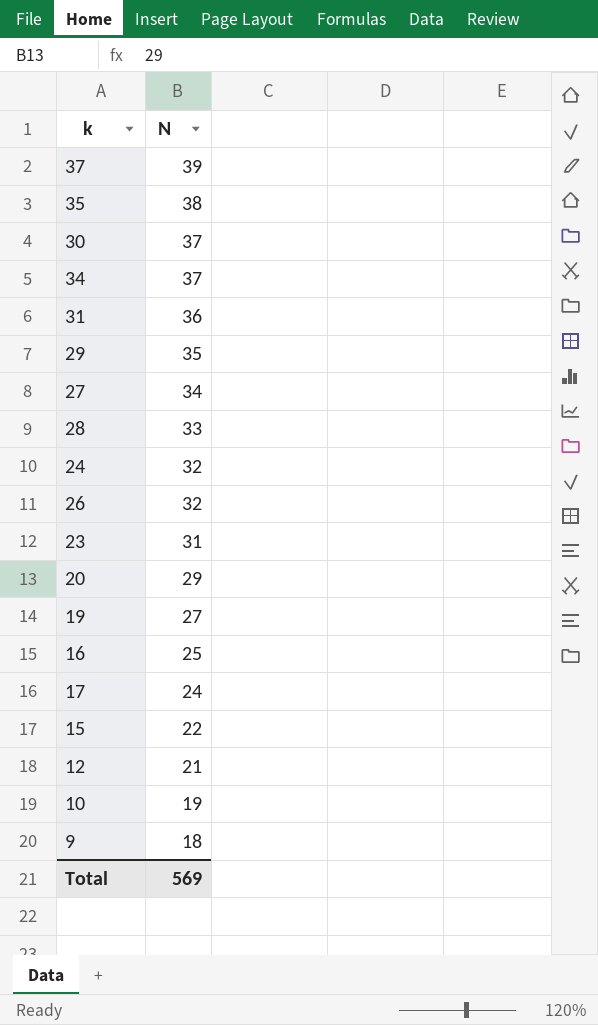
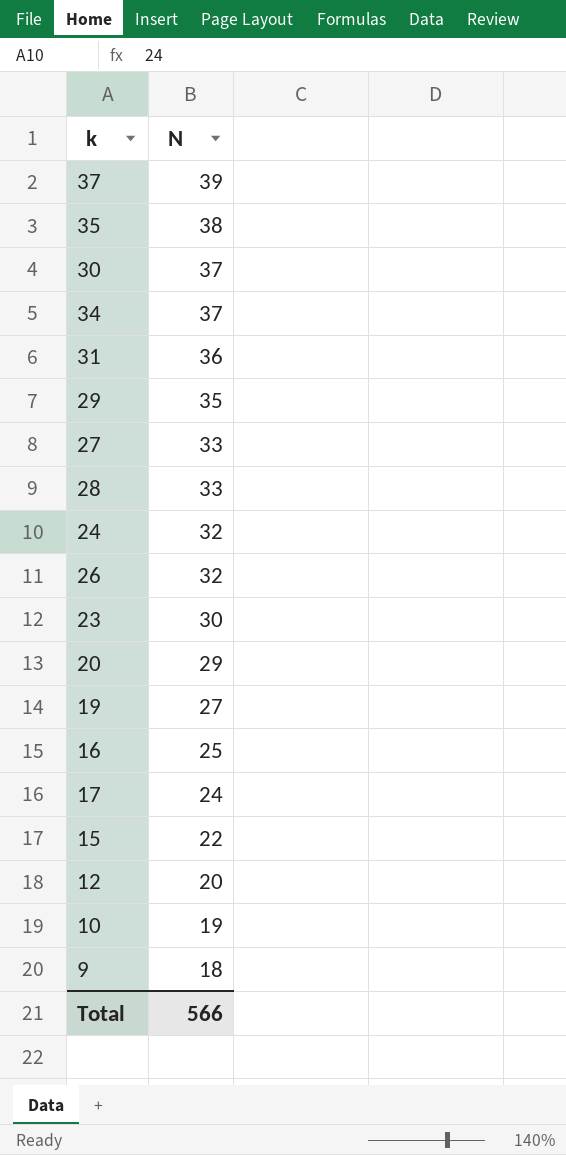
27 | N: 34 -> 33
23 | N: 31 -> 30
12 | N: 21 -> 20
Total | N: 569 -> 566

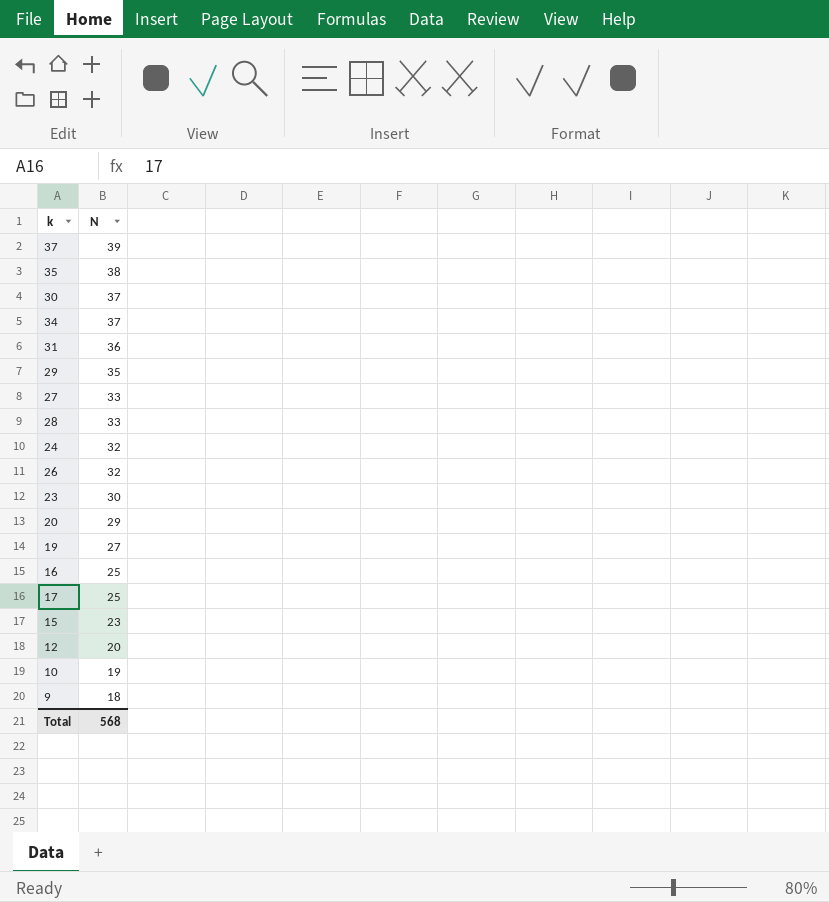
17 | N: 24 -> 25
15 | N: 22 -> 23
Total | N: 566 -> 568

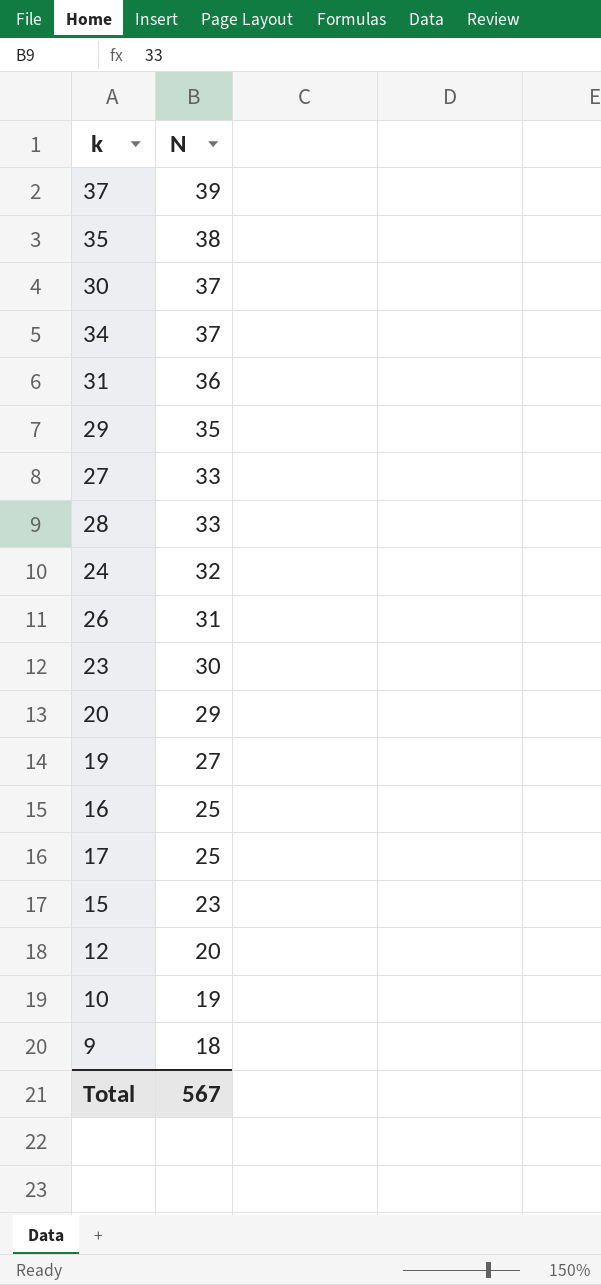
26 | N: 32 -> 31
Total | N: 568 -> 567

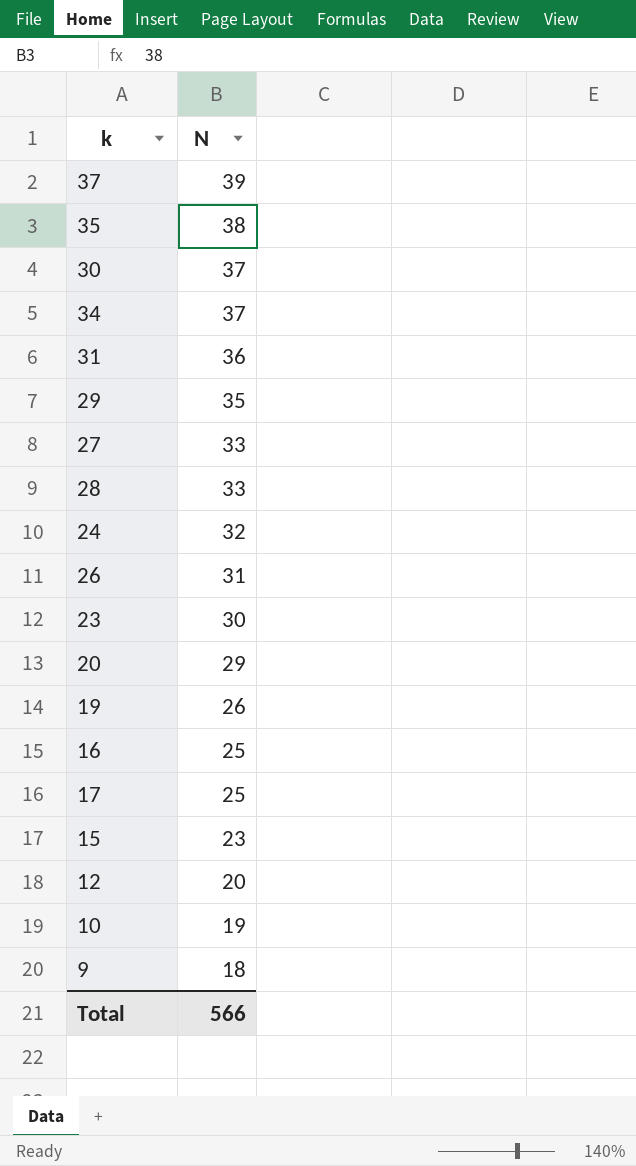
19 | N: 27 -> 26
Total | N: 567 -> 566

